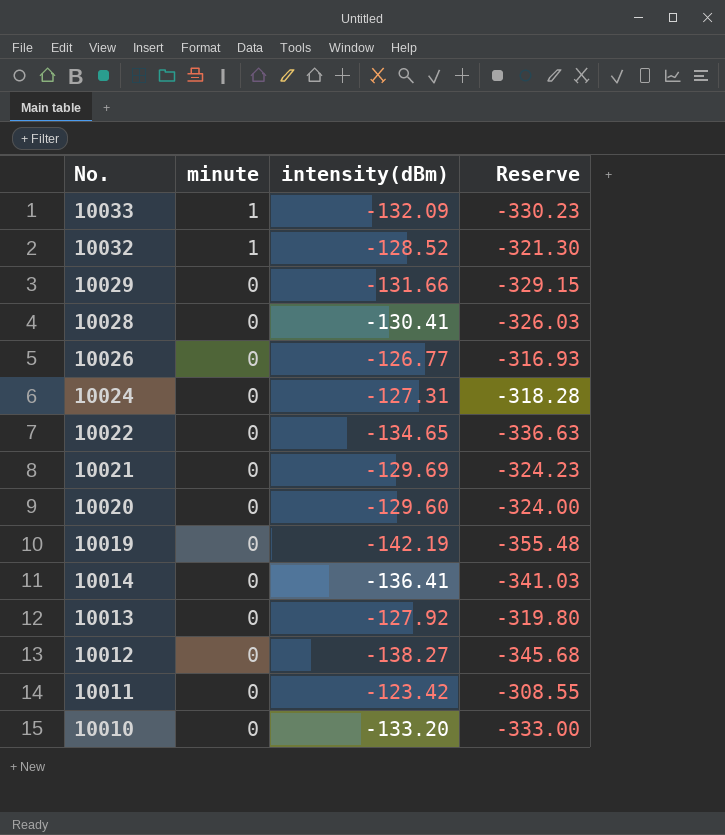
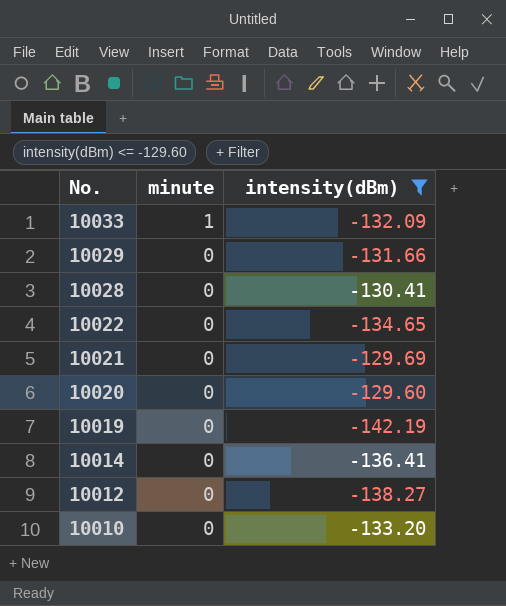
filter: none -> intensity(dBm) <= -129.60
column Reserve | formula: [intensity(dBm)] * 2.5 -> none

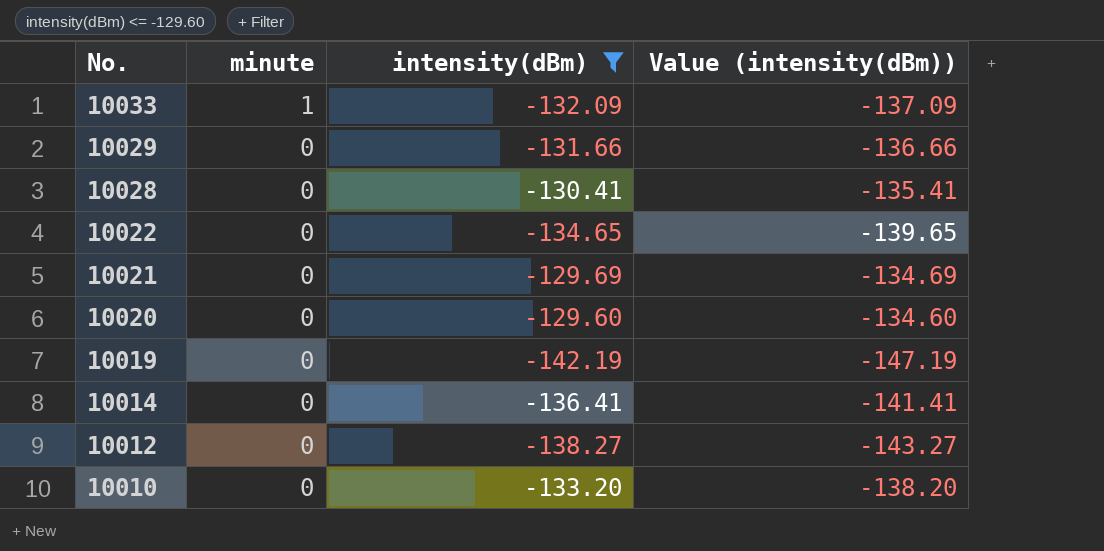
column Value (intensity(dBm)) | formula: none -> [intensity(dBm)] - 5

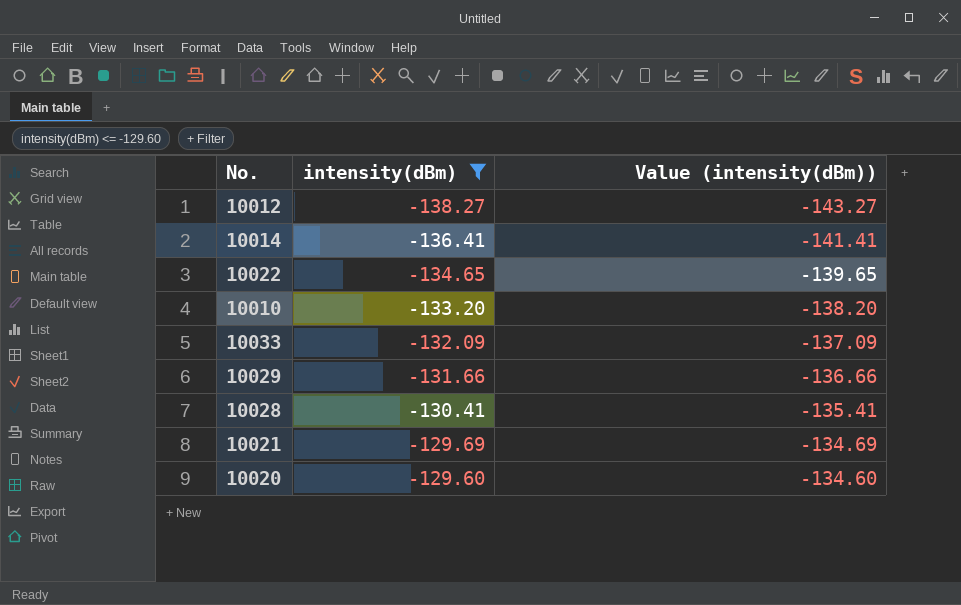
row order: No. descending -> intensity(dBm) ascending
column minute | position: 2 -> none
row 10019: 0 | -142.19 | -147.19 -> none

